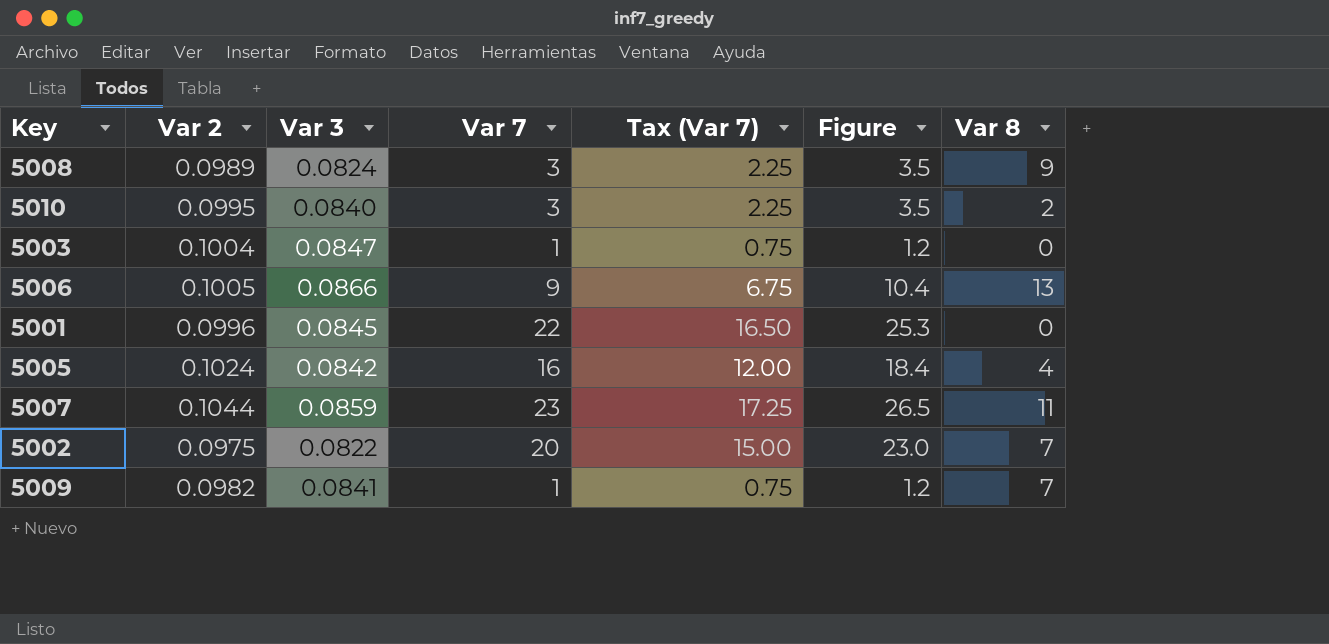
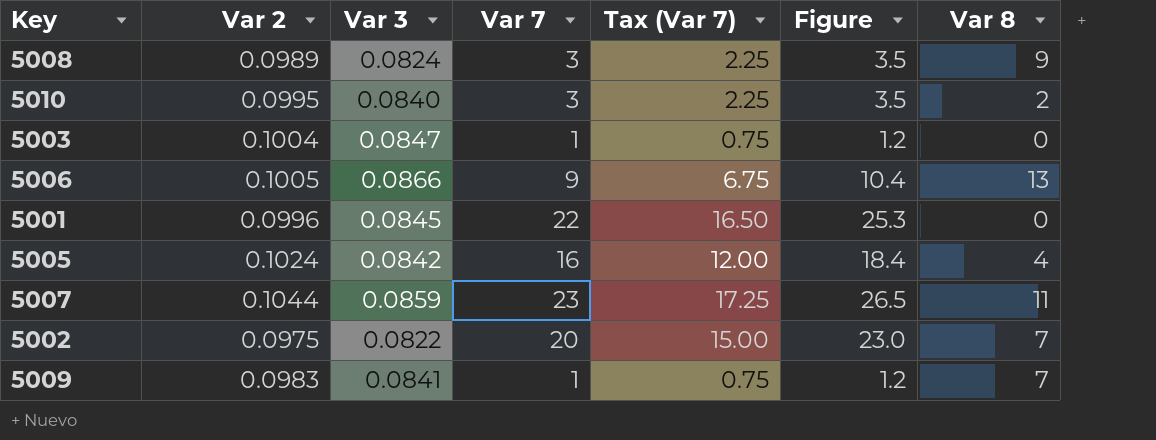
5009 | Var 2: 0.0982 -> 0.0983

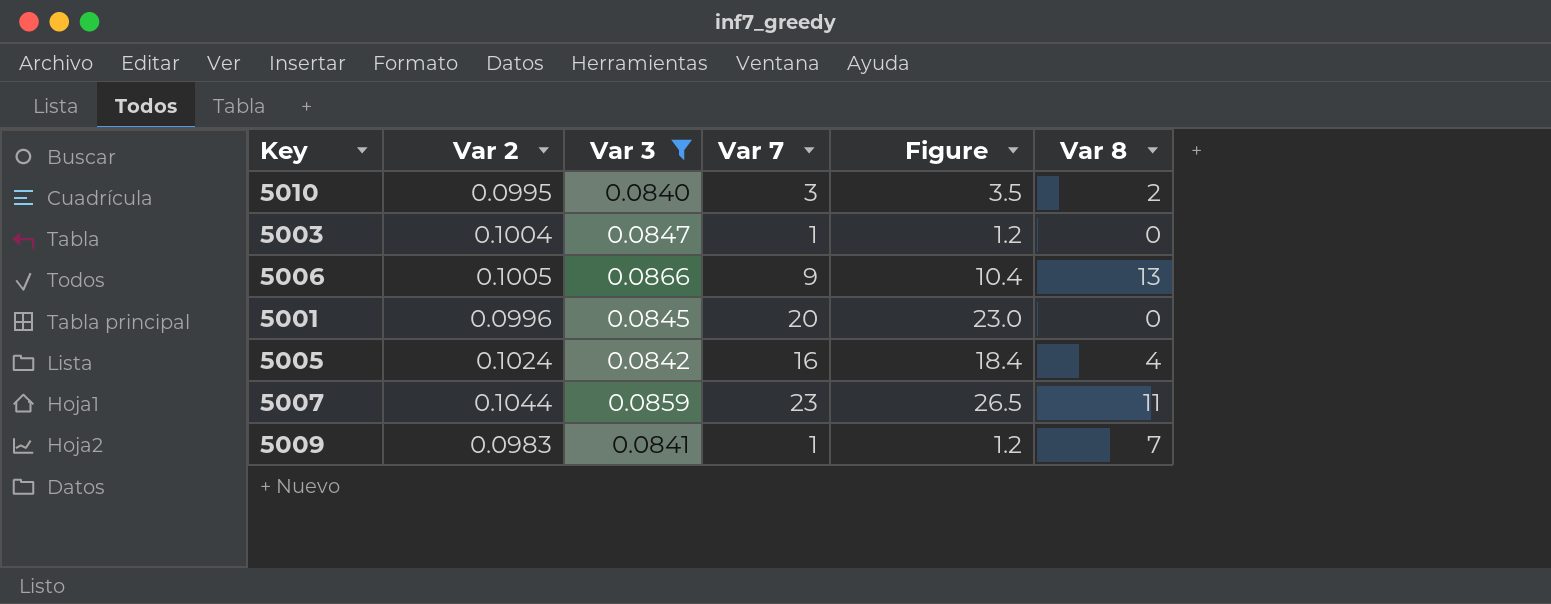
filter: none -> Var 3 >= 0.0840
column Tax (Var 7) | formula: [Var 7] * 0.75 -> none
5001 | Var 7: 22 -> 20
5001 | Figure: 25.3 -> 23.0

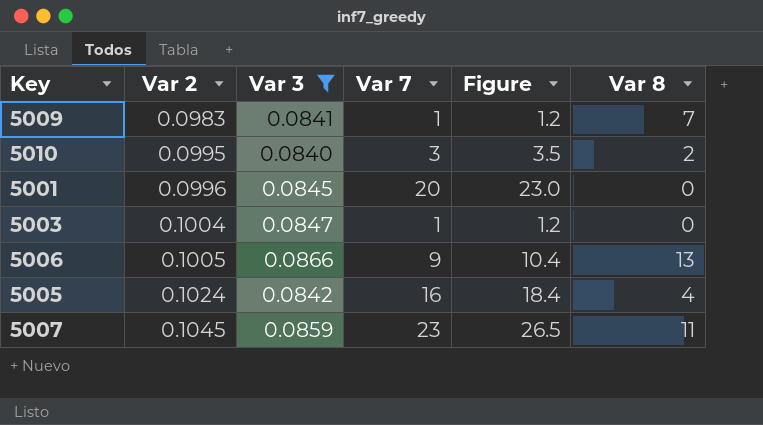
row order: none -> Var 2 ascending
5007 | Var 2: 0.1044 -> 0.1045

